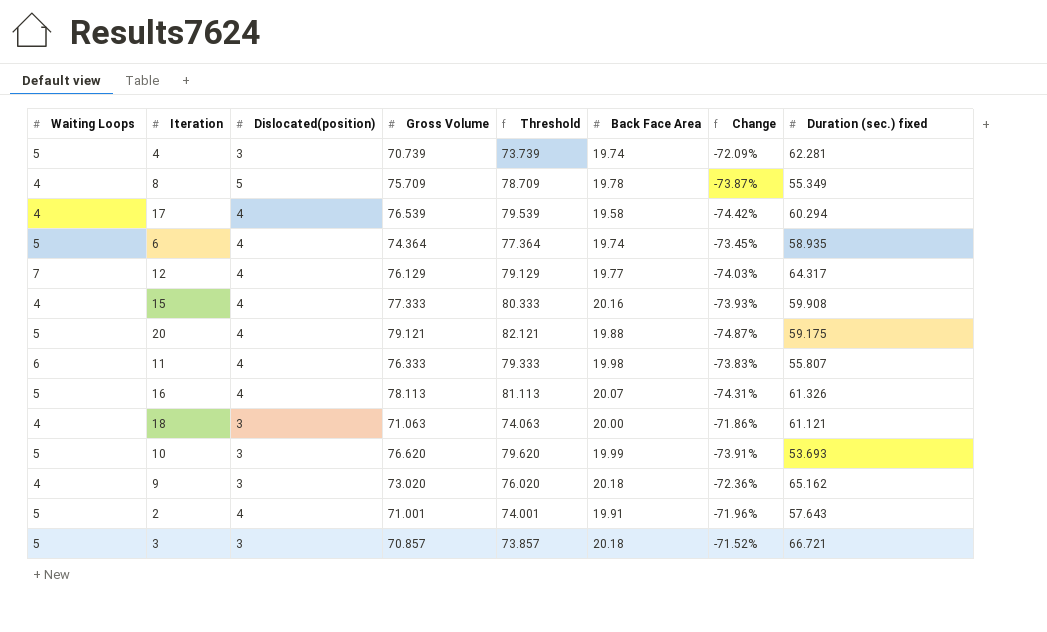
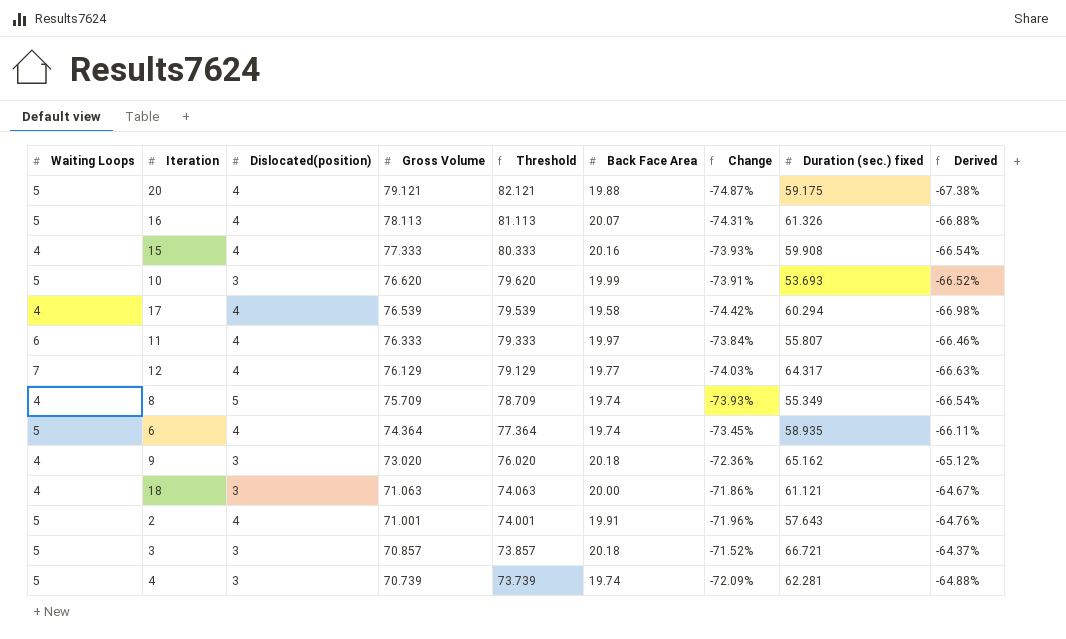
row order: none -> Gross Volume descending
column Derived | formula: none -> [Change] * 0.9
11 | Back Face Area: 19.98 -> 19.97
11 | Change: -73.83% -> -73.84%
8 | Back Face Area: 19.78 -> 19.74
8 | Change: -73.87% -> -73.93%

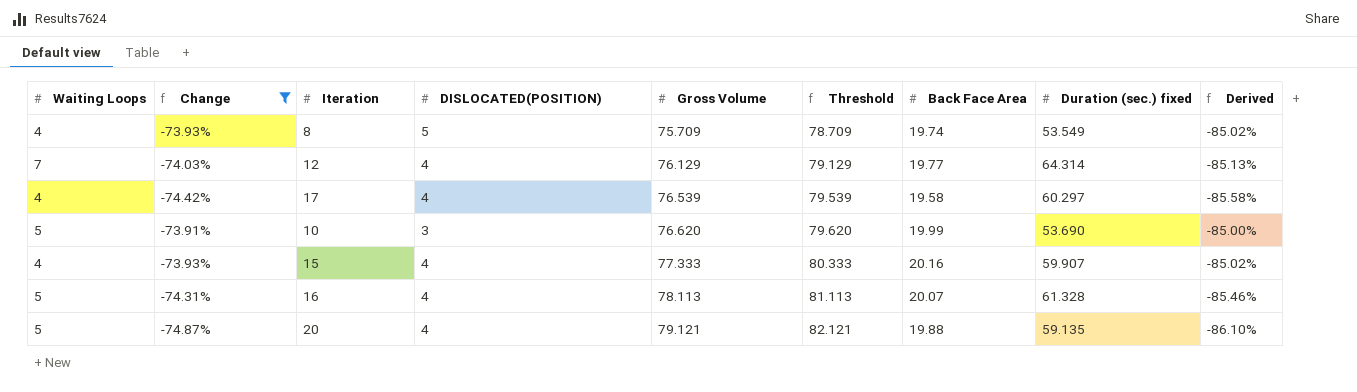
filter: none -> Change <= -73.91%
row order: Gross Volume descending -> Gross Volume ascending
column Change | position: 7 -> 2
column name: Dislocated(position) -> DISLOCATED(POSITION)
column Derived | formula: [Change] * 0.9 -> [Change] * 1.15
8 | Duration (sec.) fixed: 55.349 -> 53.549
12 | Duration (sec.) fixed: 64.317 -> 64.314
17 | Duration (sec.) fixed: 60.294 -> 60.297
10 | Duration (sec.) fixed: 53.693 -> 53.690
15 | Duration (sec.) fixed: 59.908 -> 59.907
16 | Duration (sec.) fixed: 61.326 -> 61.328
20 | Duration (sec.) fixed: 59.175 -> 59.135

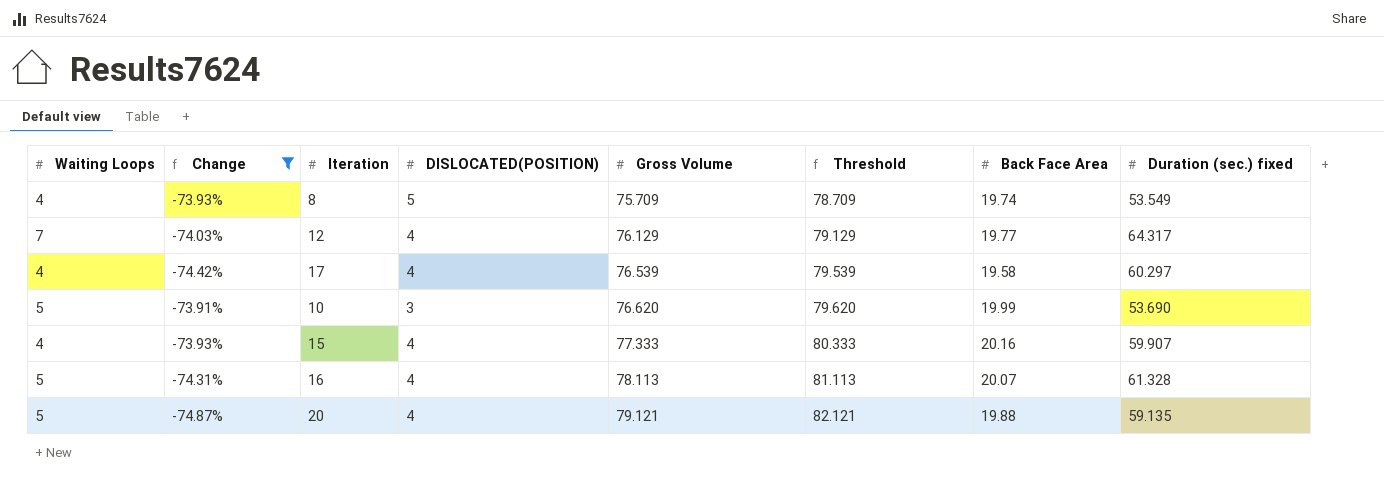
column Derived | formula: [Change] * 1.15 -> none
12 | Duration (sec.) fixed: 64.314 -> 64.317

